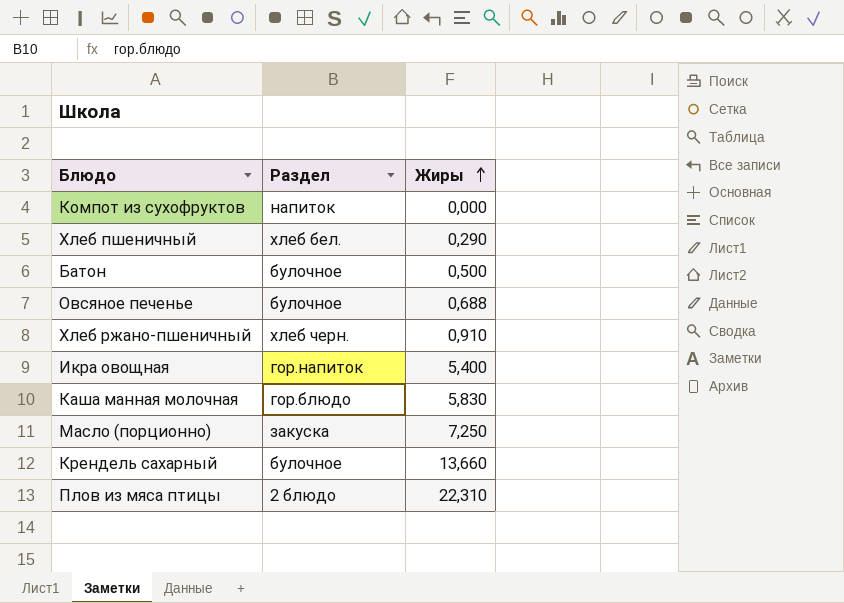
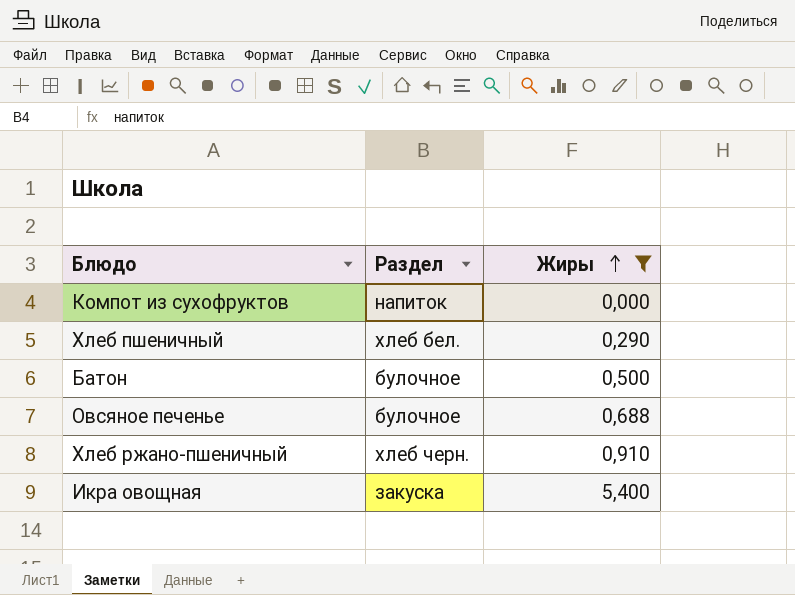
filter: none -> Жиры <= 5,400
Икра овощная | Раздел: гор.напиток -> закуска

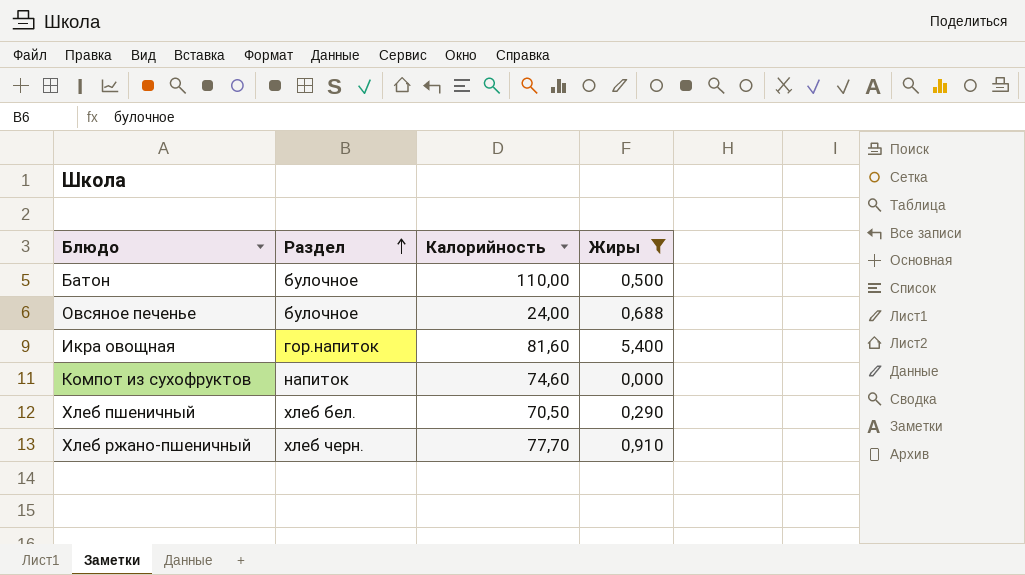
row order: Жиры ascending -> Раздел ascending
column Калорийность | position: none -> 3
Икра овощная | Раздел: закуска -> гор.напиток

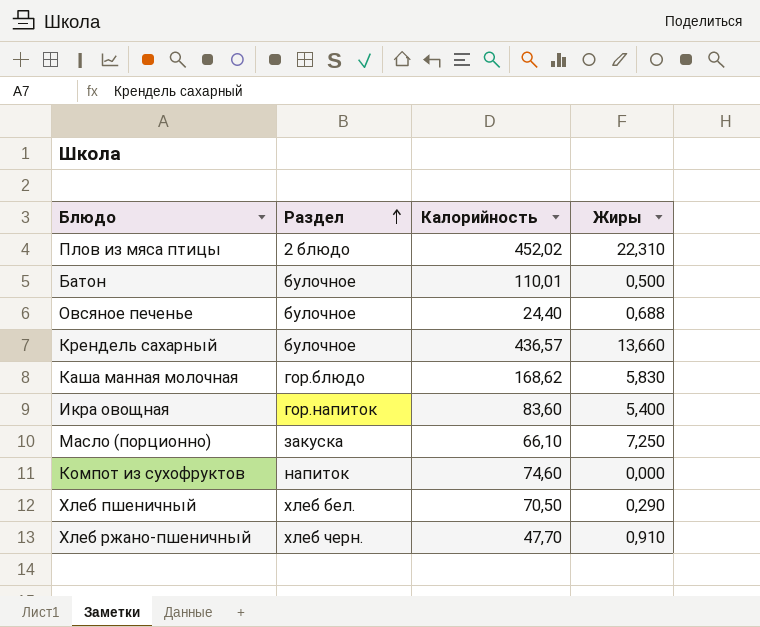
filter: Жиры <= 5,400 -> none
Батон | Калорийность: 110,00 -> 110,01
Овсяное печенье | Калорийность: 24,00 -> 24,40
Икра овощная | Калорийность: 81,60 -> 83,60
Хлеб ржано-пшеничный | Калорийность: 77,70 -> 47,70

